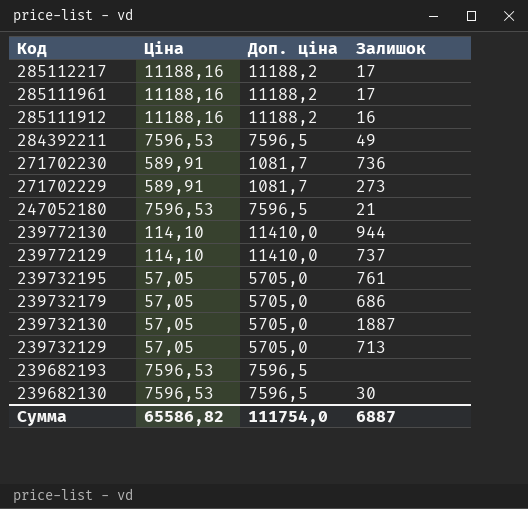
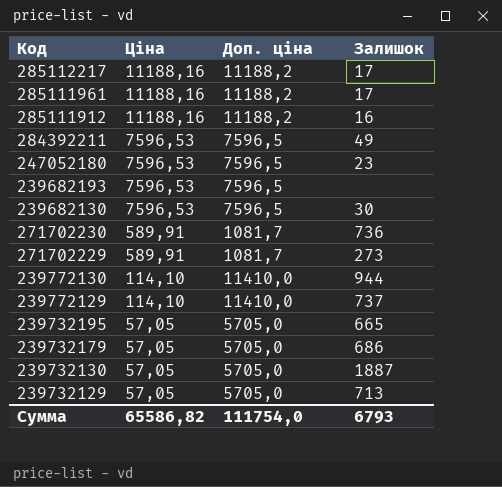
row order: Код descending -> Ціна descending
247052180 | Залишок: 21 -> 23
239732195 | Залишок: 761 -> 665
Сумма | Залишок: 6887 -> 6793

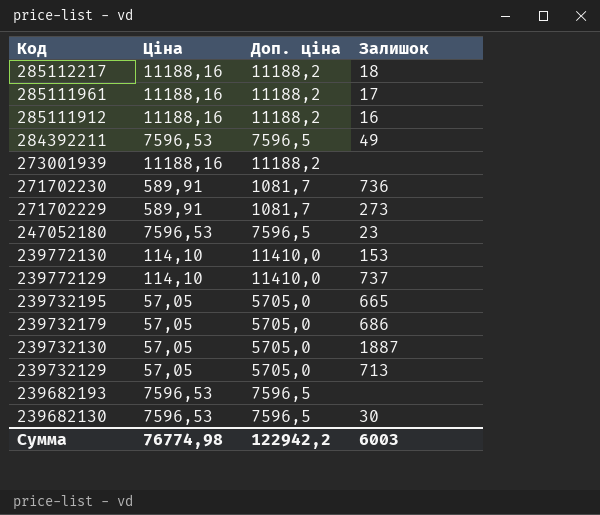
row order: Ціна descending -> Код descending
285112217 | Залишок: 17 -> 18
row 273001939: none -> 11188,16 | 11188,2 | none
239772130 | Залишок: 944 -> 153
Сумма | Ціна: 65586,82 -> 76774,98
Сумма | Доп. ціна: 111754,0 -> 122942,2
Сумма | Залишок: 6793 -> 6003

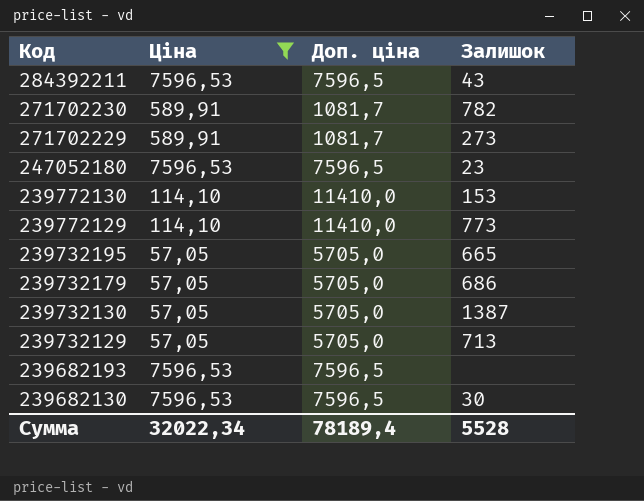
filter: none -> Ціна != 11188,16
284392211 | Залишок: 49 -> 43
271702230 | Залишок: 736 -> 782
239772129 | Залишок: 737 -> 773
239732130 | Залишок: 1887 -> 1387
Сумма | Ціна: 76774,98 -> 32022,34
Сумма | Доп. ціна: 122942,2 -> 78189,4
Сумма | Залишок: 6003 -> 5528

